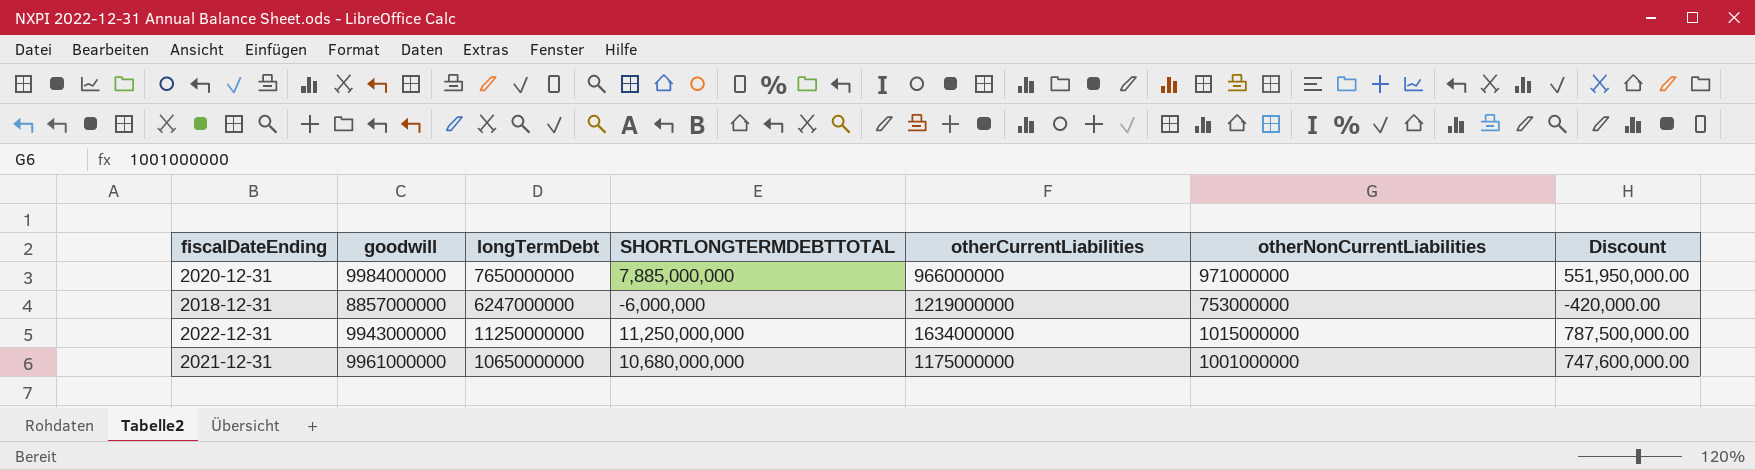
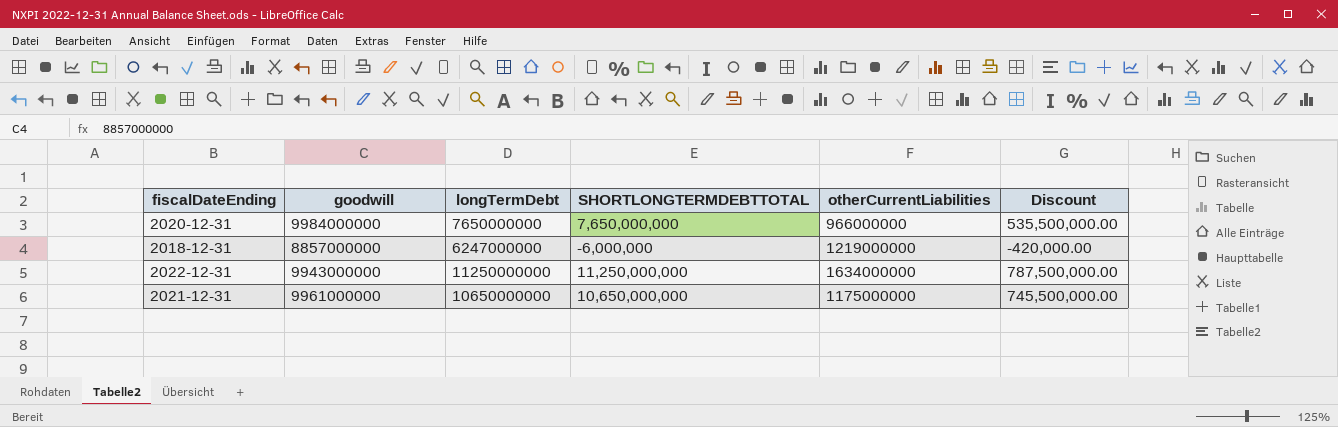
column otherNonCurrentLiabilities | position: 6 -> none
2020-12-31 | SHORTLONGTERMDEBTTOTAL: 7,885,000,000 -> 7,650,000,000
2020-12-31 | Discount: 551,950,000.00 -> 535,500,000.00
2021-12-31 | SHORTLONGTERMDEBTTOTAL: 10,680,000,000 -> 10,650,000,000
2021-12-31 | Discount: 747,600,000.00 -> 745,500,000.00

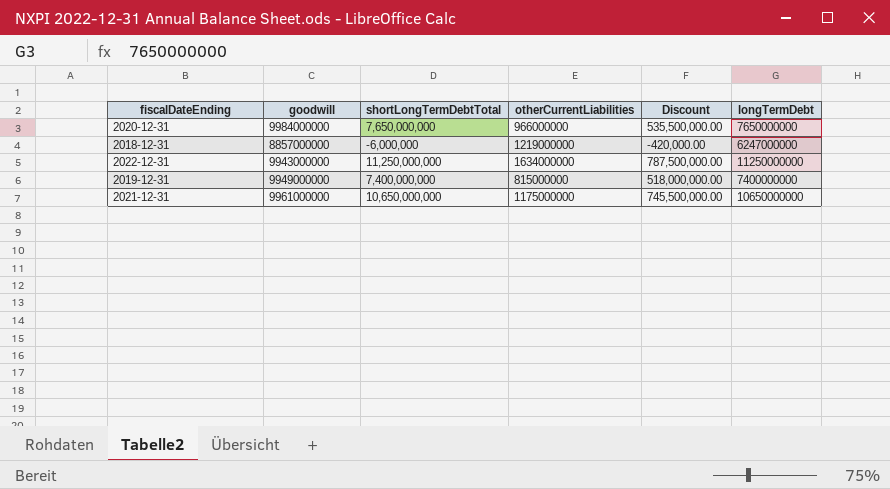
column name: SHORTLONGTERMDEBTTOTAL -> shortLongTermDebtTotal
column longTermDebt | position: 3 -> 6
row 2019-12-31: none -> 9949000000 | 7,400,000,000 | 815000000 | 518,000,000.00 | 7400000000

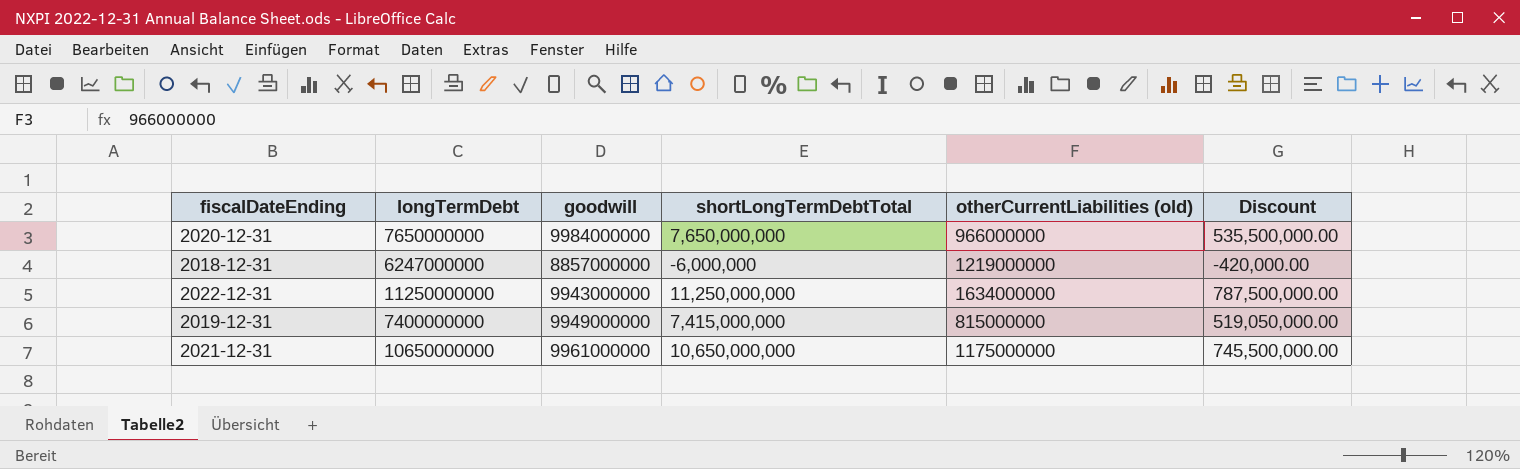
column longTermDebt | position: 6 -> 2
column name: otherCurrentLiabilities -> otherCurrentLiabilities (old)
2019-12-31 | shortLongTermDebtTotal: 7,400,000,000 -> 7,415,000,000
2019-12-31 | Discount: 518,000,000.00 -> 519,050,000.00

